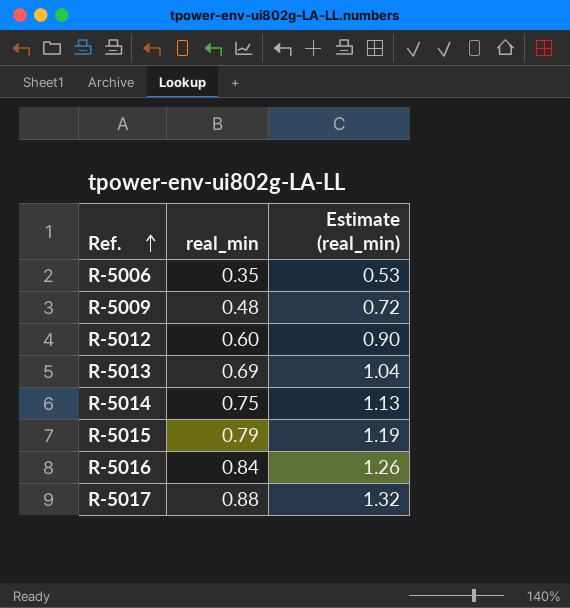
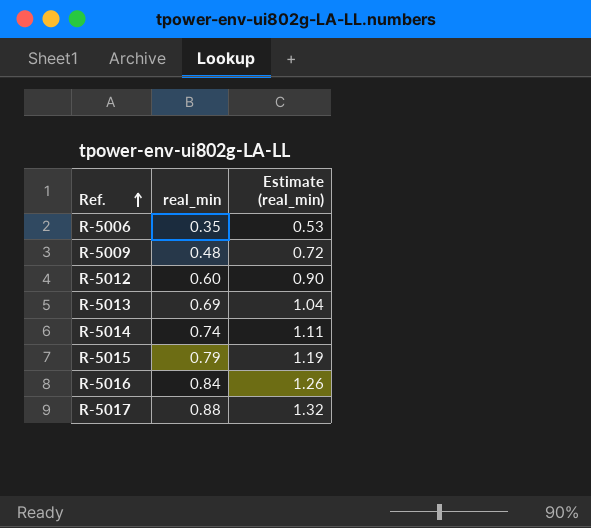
R-5014 | real_min: 0.75 -> 0.74
R-5014 | Estimate (real_min): 1.13 -> 1.11

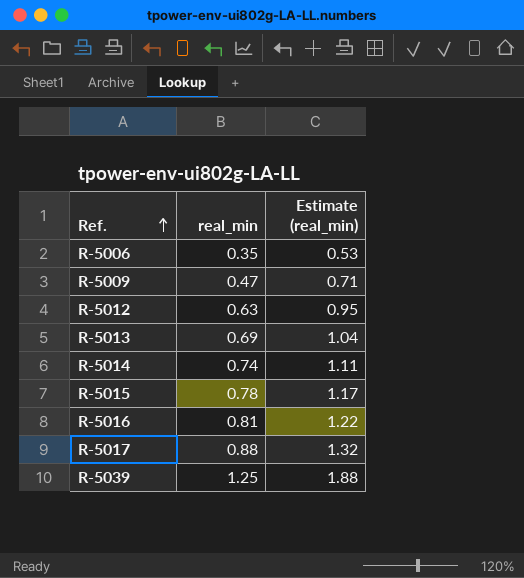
R-5009 | real_min: 0.48 -> 0.47
R-5009 | Estimate (real_min): 0.72 -> 0.71
R-5012 | real_min: 0.60 -> 0.63
R-5012 | Estimate (real_min): 0.90 -> 0.95
R-5015 | real_min: 0.79 -> 0.78
R-5015 | Estimate (real_min): 1.19 -> 1.17
R-5016 | real_min: 0.84 -> 0.81
R-5016 | Estimate (real_min): 1.26 -> 1.22
row R-5039: none -> 1.25 | 1.88

